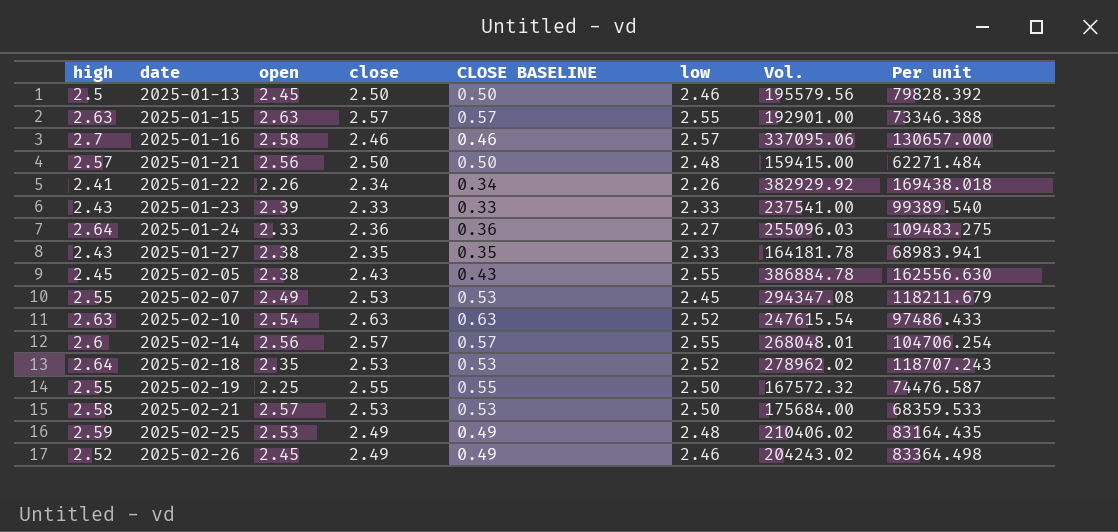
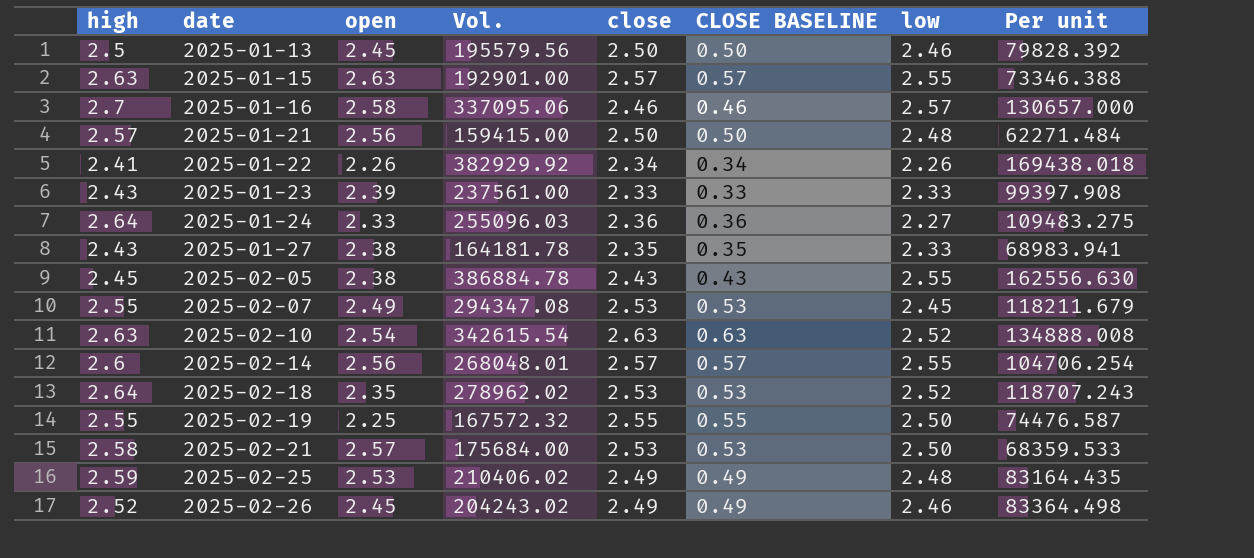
column Vol. | position: 7 -> 4
2025-01-23 | Vol.: 237541.00 -> 237561.00
2025-01-23 | Per unit: 99389.540 -> 99397.908
2025-02-10 | Vol.: 247615.54 -> 342615.54
2025-02-10 | Per unit: 97486.433 -> 134888.008

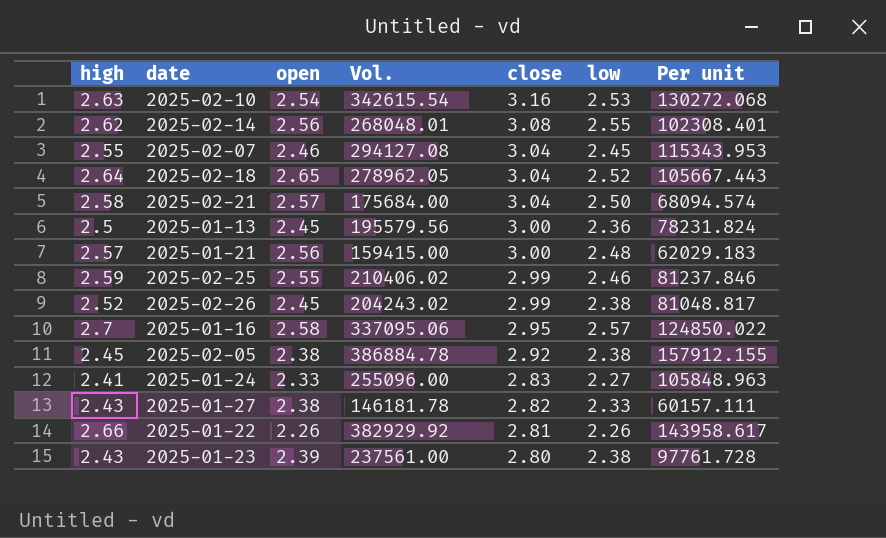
row order: date ascending -> close descending
column CLOSE BASELINE | formula: [close] - 2 -> none
column Per unit | formula: [Vol.] / [open] -> [Vol.] / [high]
row 2025-01-15: 2.63 | 2.63 | 192901.00 | 2.57 | 0.57 | 2.55 | 73346.388 -> none
row 2025-02-19: 2.55 | 2.25 | 167572.32 | 2.55 | 0.55 | 2.50 | 74476.587 -> none
2025-02-10 | close: 2.63 -> 3.16
2025-02-10 | low: 2.52 -> 2.53
2025-02-14 | high: 2.6 -> 2.62
2025-02-14 | close: 2.57 -> 3.08
2025-02-07 | open: 2.49 -> 2.46
2025-02-07 | Vol.: 294347.08 -> 294127.08
2025-02-07 | close: 2.53 -> 3.04
2025-02-18 | open: 2.35 -> 2.65
2025-02-18 | Vol.: 278962.02 -> 278962.05
2025-02-18 | close: 2.53 -> 3.04
2025-02-21 | close: 2.53 -> 3.04
2025-01-13 | close: 2.50 -> 3.00
2025-01-13 | low: 2.46 -> 2.36
2025-01-21 | close: 2.50 -> 3.00
2025-02-25 | open: 2.53 -> 2.55
2025-02-25 | close: 2.49 -> 2.99
2025-02-25 | low: 2.48 -> 2.46
2025-02-26 | close: 2.49 -> 2.99
2025-02-26 | low: 2.46 -> 2.38
2025-01-16 | close: 2.46 -> 2.95
2025-02-05 | close: 2.43 -> 2.92
2025-02-05 | low: 2.55 -> 2.38
2025-01-24 | high: 2.64 -> 2.41
2025-01-24 | Vol.: 255096.03 -> 255096.00
2025-01-24 | close: 2.36 -> 2.83
2025-01-27 | Vol.: 164181.78 -> 146181.78
2025-01-27 | close: 2.35 -> 2.82
2025-01-22 | high: 2.41 -> 2.66
2025-01-22 | close: 2.34 -> 2.81
2025-01-23 | close: 2.33 -> 2.80
2025-01-23 | low: 2.33 -> 2.38

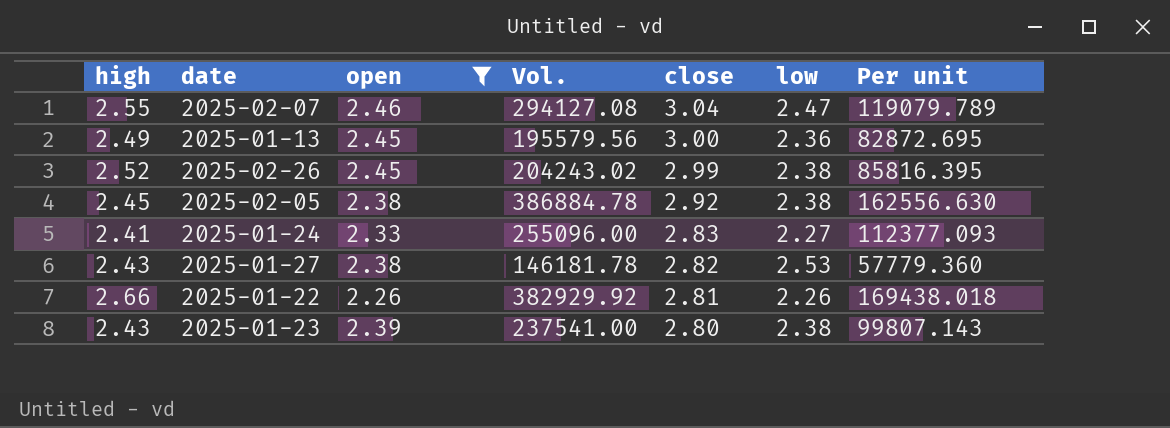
filter: none -> open <= 2.46
column Per unit | formula: [Vol.] / [high] -> [Vol.] / [low]
2025-02-07 | low: 2.45 -> 2.47
2025-01-13 | high: 2.5 -> 2.49
2025-01-27 | low: 2.33 -> 2.53
2025-01-23 | Vol.: 237561.00 -> 237541.00

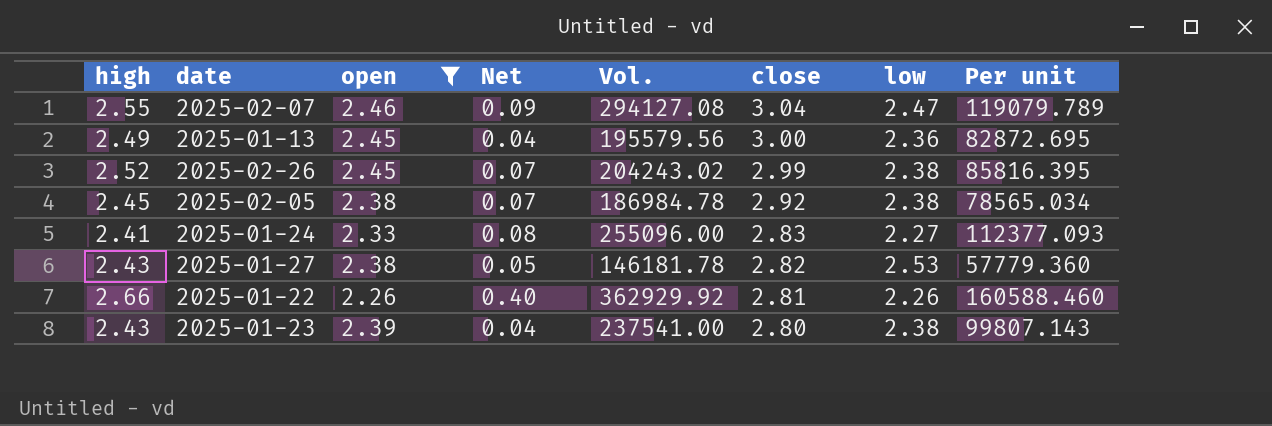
column Net | formula: none -> [high] - [open]
2025-02-05 | Vol.: 386884.78 -> 186984.78
2025-02-05 | Per unit: 162556.630 -> 78565.034
2025-01-22 | Vol.: 382929.92 -> 362929.92
2025-01-22 | Per unit: 169438.018 -> 160588.460

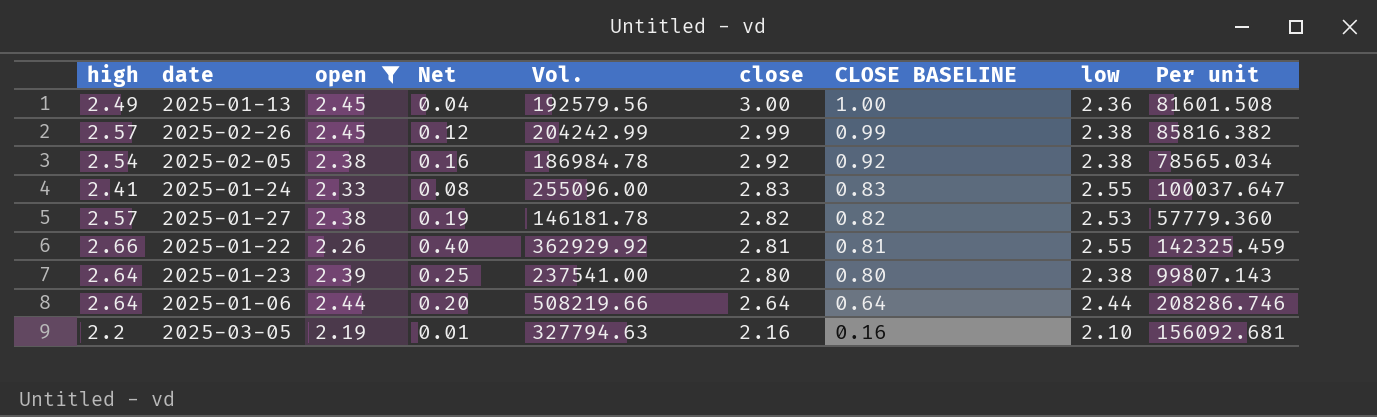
column CLOSE BASELINE | formula: none -> [close] - 2
row 2025-02-07: 2.55 | 2.46 | 0.09 | 294127.08 | 3.04 | 2.47 | 119079.789 -> none
2025-01-13 | Vol.: 195579.56 -> 192579.56
2025-01-13 | Per unit: 82872.695 -> 81601.508
2025-02-26 | high: 2.52 -> 2.57
2025-02-26 | Net: 0.07 -> 0.12
2025-02-26 | Vol.: 204243.02 -> 204242.99
2025-02-26 | Per unit: 85816.395 -> 85816.382
2025-02-05 | high: 2.45 -> 2.54
2025-02-05 | Net: 0.07 -> 0.16
2025-01-24 | low: 2.27 -> 2.55
2025-01-24 | Per unit: 112377.093 -> 100037.647
2025-01-27 | high: 2.43 -> 2.57
2025-01-27 | Net: 0.05 -> 0.19
2025-01-22 | low: 2.26 -> 2.55
2025-01-22 | Per unit: 160588.460 -> 142325.459
2025-01-23 | high: 2.43 -> 2.64
2025-01-23 | Net: 0.04 -> 0.25
row 2025-01-06: none -> 2.64 | 2.44 | 0.20 | 508219.66 | 2.64 | 0.64 | 2.44 | 208286.746
row 2025-03-05: none -> 2.2 | 2.19 | 0.01 | 327794.63 | 2.16 | 0.16 | 2.10 | 156092.681

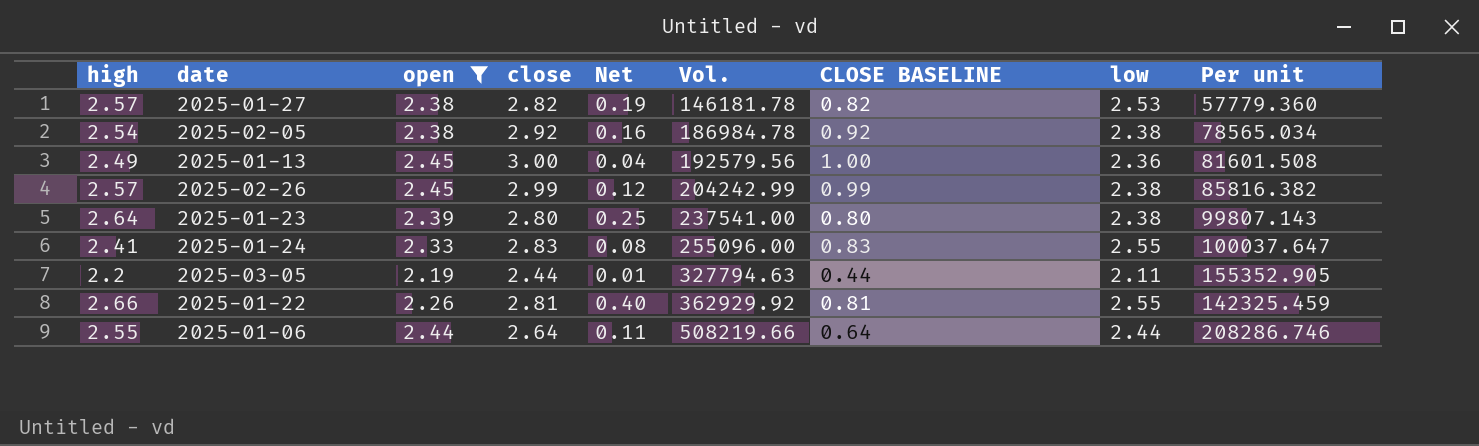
row order: close descending -> Vol. ascending
column close | position: 6 -> 4
2025-03-05 | close: 2.16 -> 2.44
2025-03-05 | CLOSE BASELINE: 0.16 -> 0.44
2025-03-05 | low: 2.10 -> 2.11
2025-03-05 | Per unit: 156092.681 -> 155352.905
2025-01-06 | high: 2.64 -> 2.55
2025-01-06 | Net: 0.20 -> 0.11

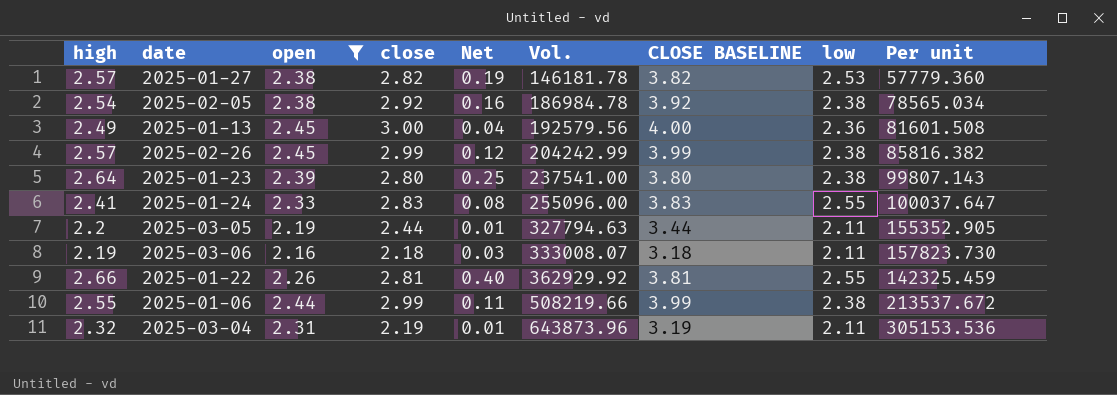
column CLOSE BASELINE | formula: [close] - 2 -> [close] + 1
row 2025-03-06: none -> 2.19 | 2.16 | 2.18 | 0.03 | 333008.07 | 3.18 | 2.11 | 157823.730
2025-01-06 | close: 2.64 -> 2.99
2025-01-06 | low: 2.44 -> 2.38
2025-01-06 | Per unit: 208286.746 -> 213537.672
row 2025-03-04: none -> 2.32 | 2.31 | 2.19 | 0.01 | 643873.96 | 3.19 | 2.11 | 305153.536

